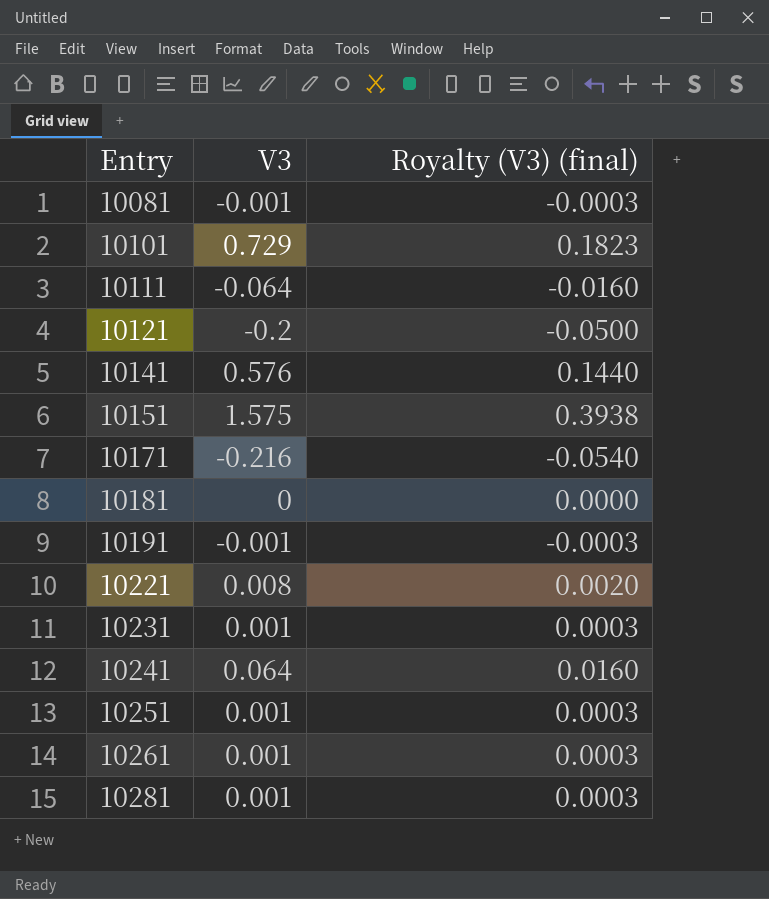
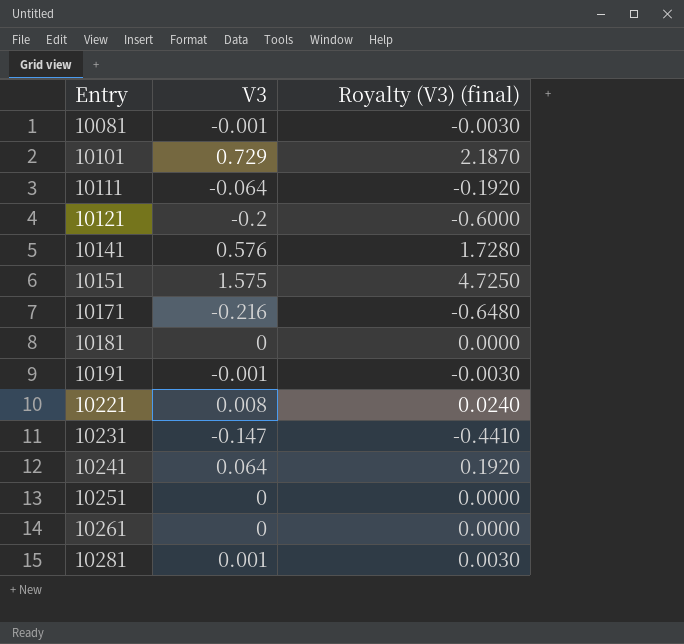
column Royalty (V3) (final) | formula: [V3] * 0.25 -> [V3] * 3
10231 | V3: 0.001 -> -0.147
10251 | V3: 0.001 -> 0
10261 | V3: 0.001 -> 0

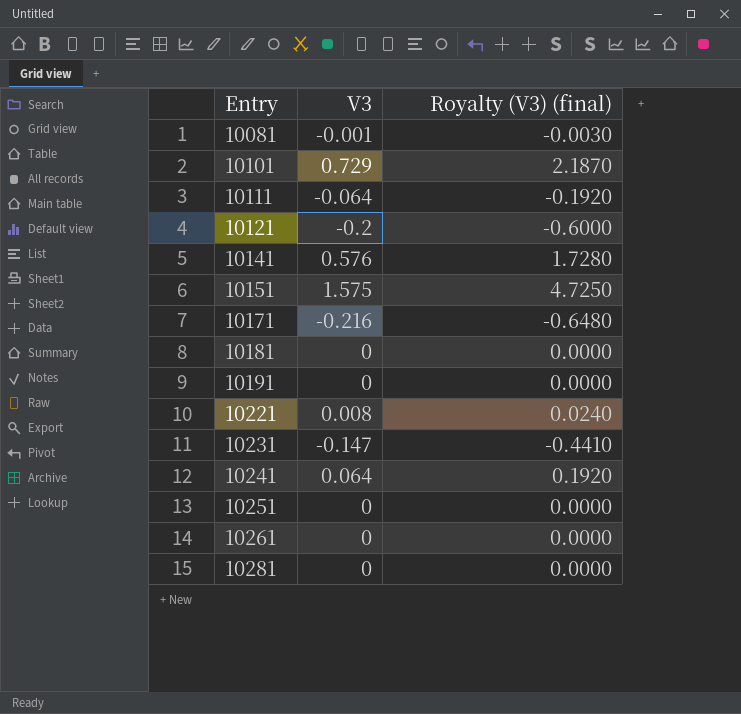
10191 | V3: -0.001 -> 0
10191 | Royalty (V3) (final): -0.0030 -> 0.0000
10281 | V3: 0.001 -> 0
10281 | Royalty (V3) (final): 0.0030 -> 0.0000

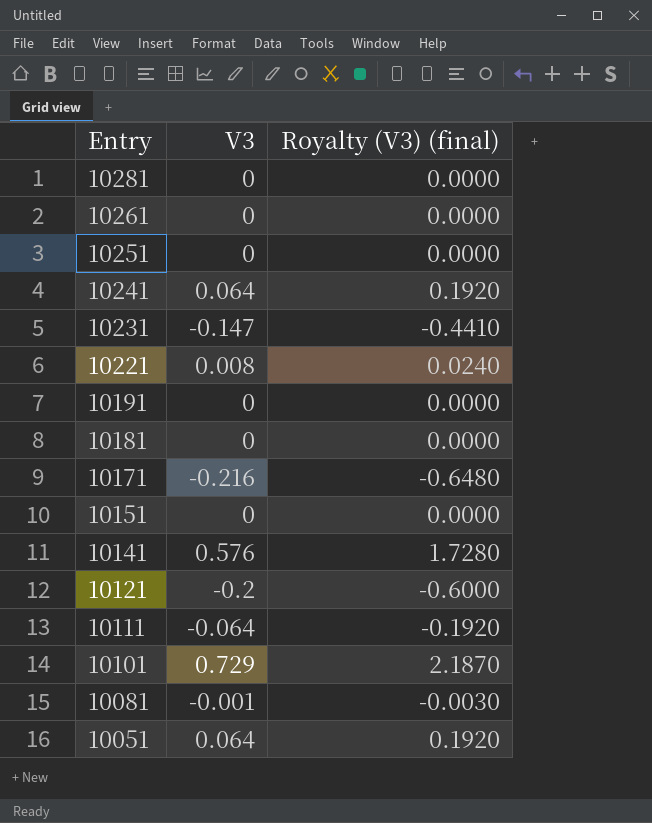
row order: Entry ascending -> Entry descending
10151 | V3: 1.575 -> 0
10151 | Royalty (V3) (final): 4.7250 -> 0.0000
row 10051: none -> 0.064 | 0.1920

